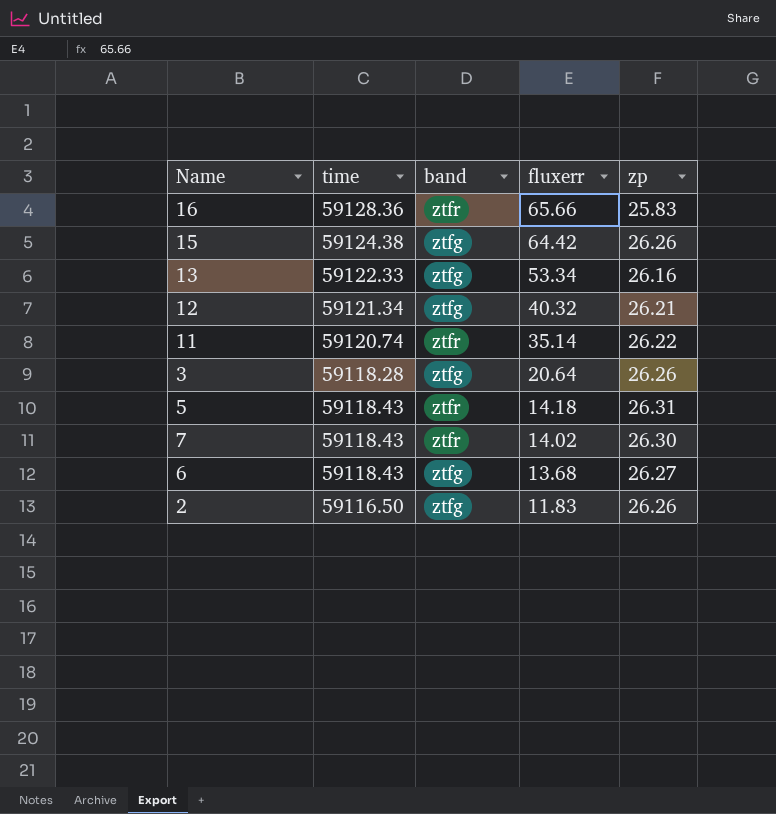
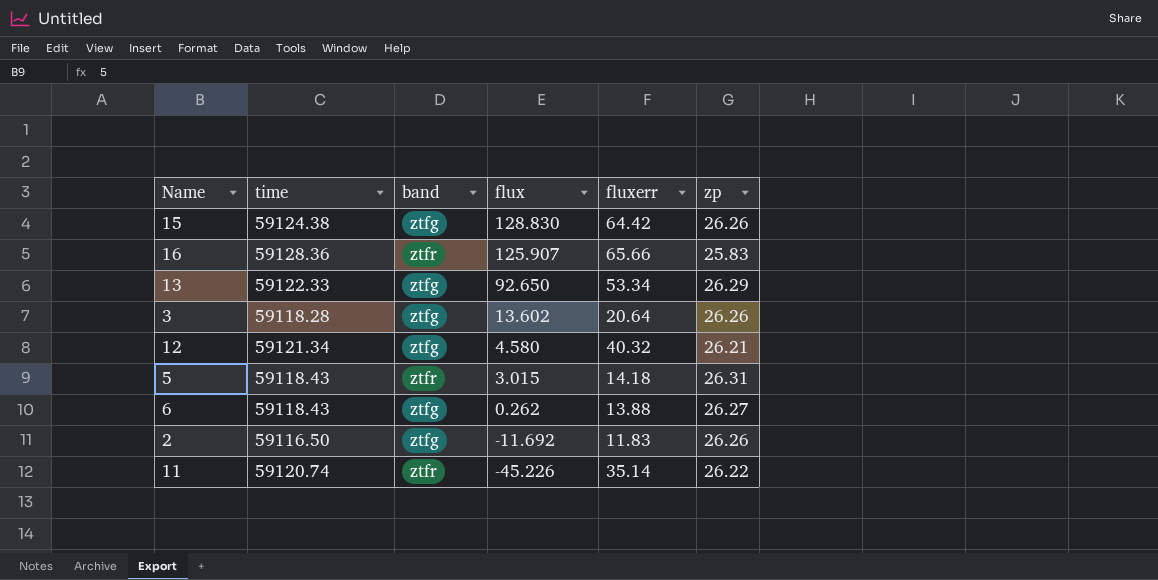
row order: fluxerr descending -> flux descending
column flux | position: none -> 4
row 7: 59118.43 | ztfr | 14.02 | 26.30 -> none
13 | zp: 26.16 -> 26.29
6 | fluxerr: 13.68 -> 13.88

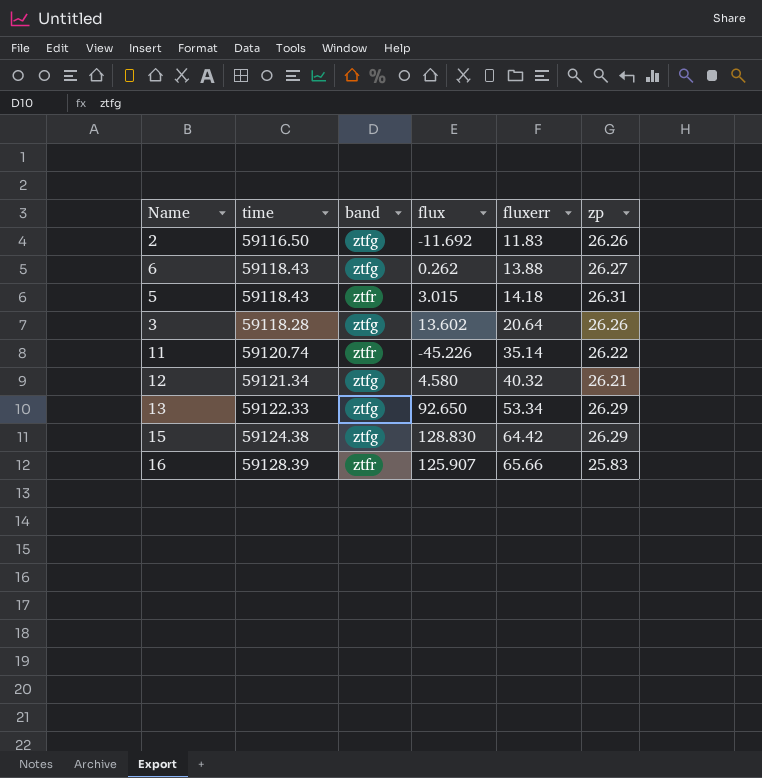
row order: flux descending -> fluxerr ascending
15 | zp: 26.26 -> 26.29
16 | time: 59128.36 -> 59128.39

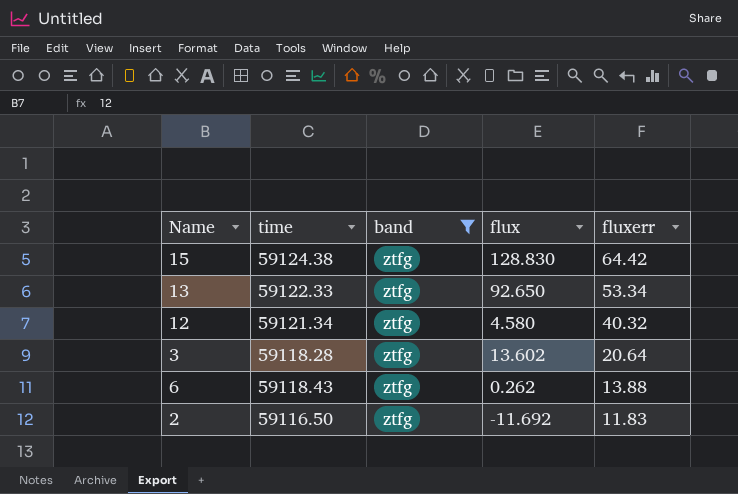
filter: none -> band = ztfg
row order: fluxerr ascending -> fluxerr descending
column zp | position: 6 -> none

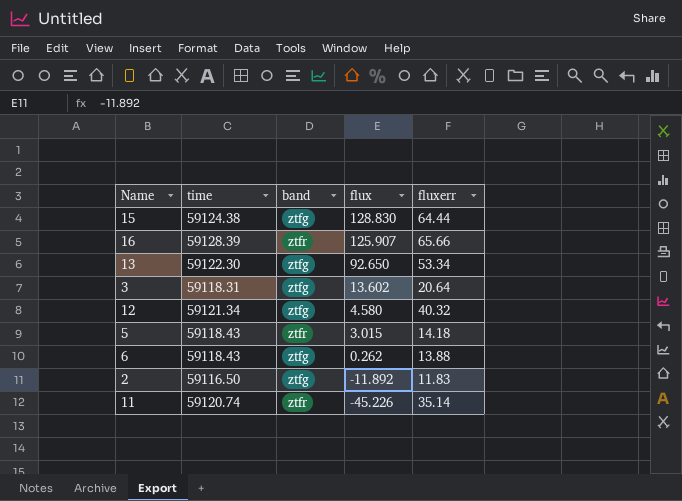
filter: band = ztfg -> none
row order: fluxerr descending -> flux descending
15 | fluxerr: 64.42 -> 64.44
13 | time: 59122.33 -> 59122.30
3 | time: 59118.28 -> 59118.31
2 | flux: -11.692 -> -11.892

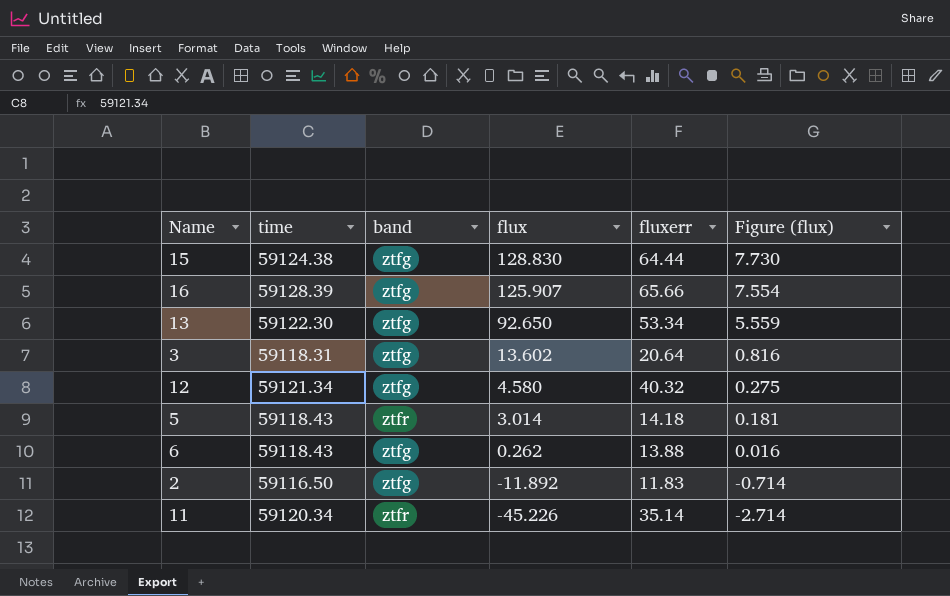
column Figure (flux) | formula: none -> [flux] * 0.06
16 | band: ztfr -> ztfg
5 | flux: 3.015 -> 3.014
11 | time: 59120.74 -> 59120.34

